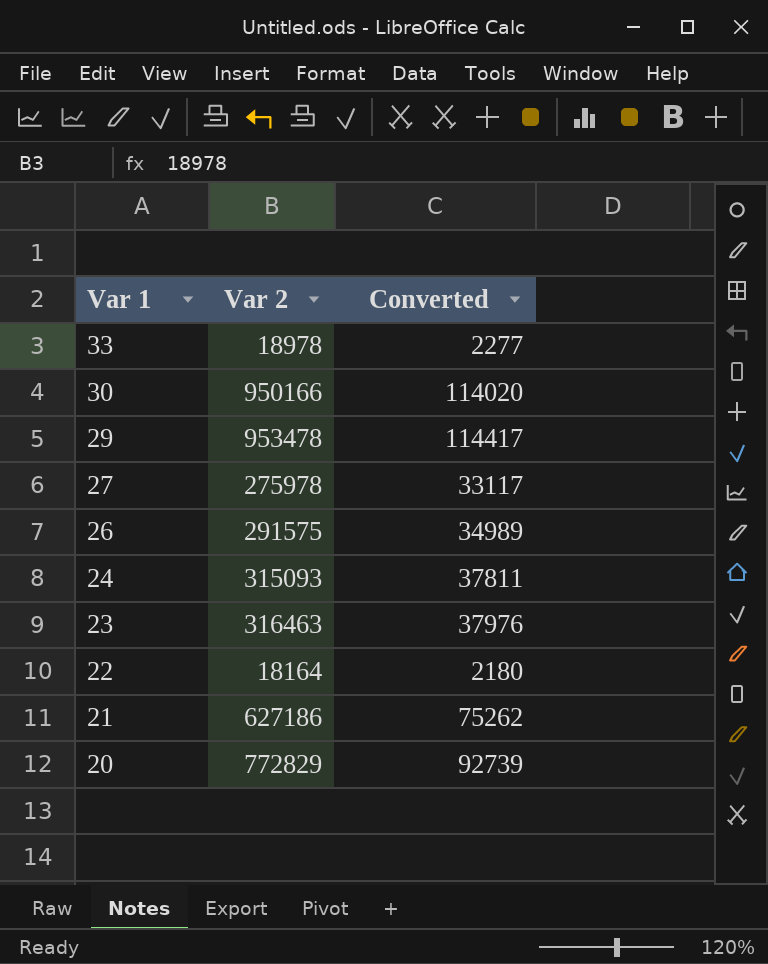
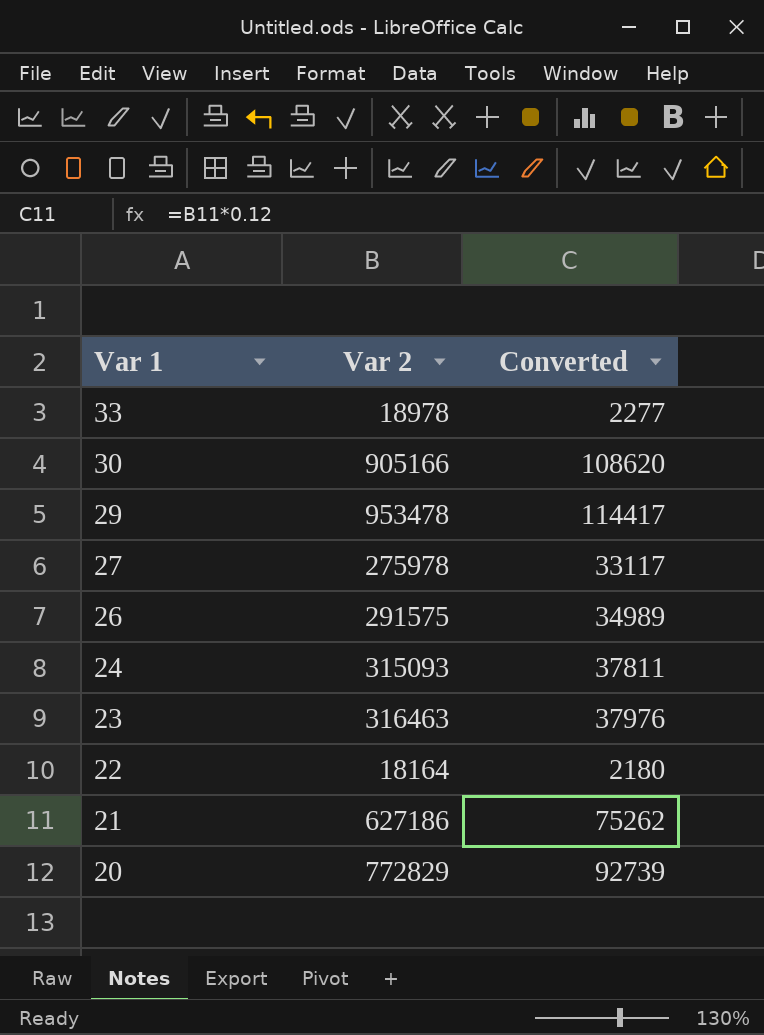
30 | Var 2: 950166 -> 905166
30 | Converted: 114020 -> 108620

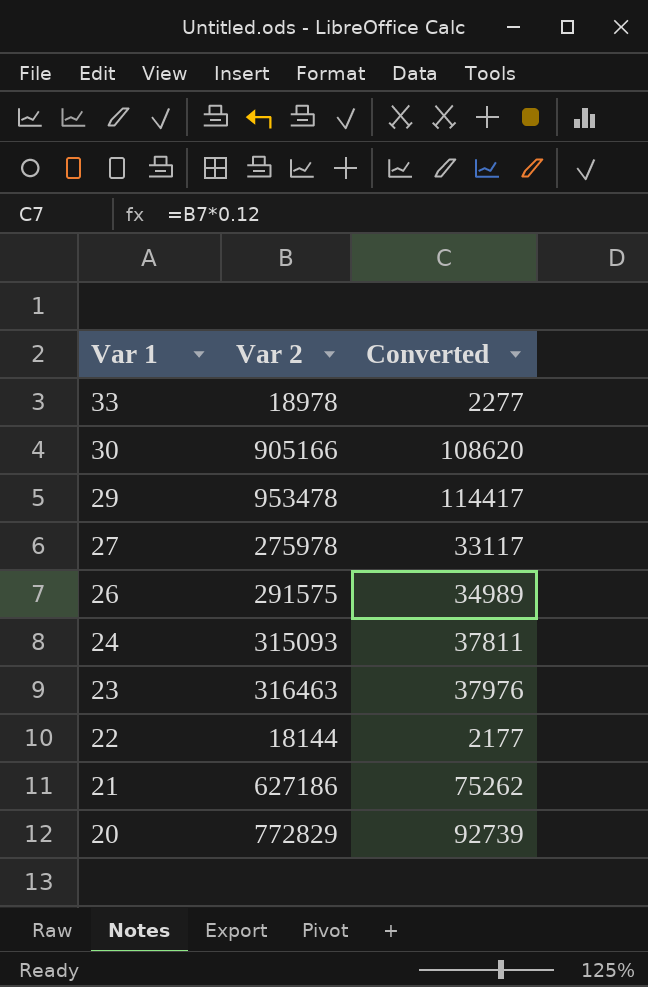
22 | Var 2: 18164 -> 18144
22 | Converted: 2180 -> 2177

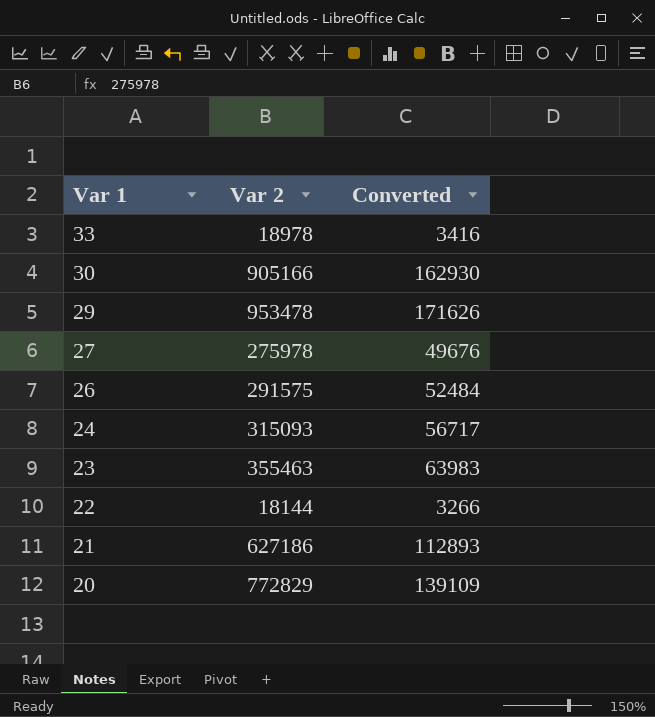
column Converted | formula: [Var 2] * 0.12 -> [Var 2] * 0.18
23 | Var 2: 316463 -> 355463

